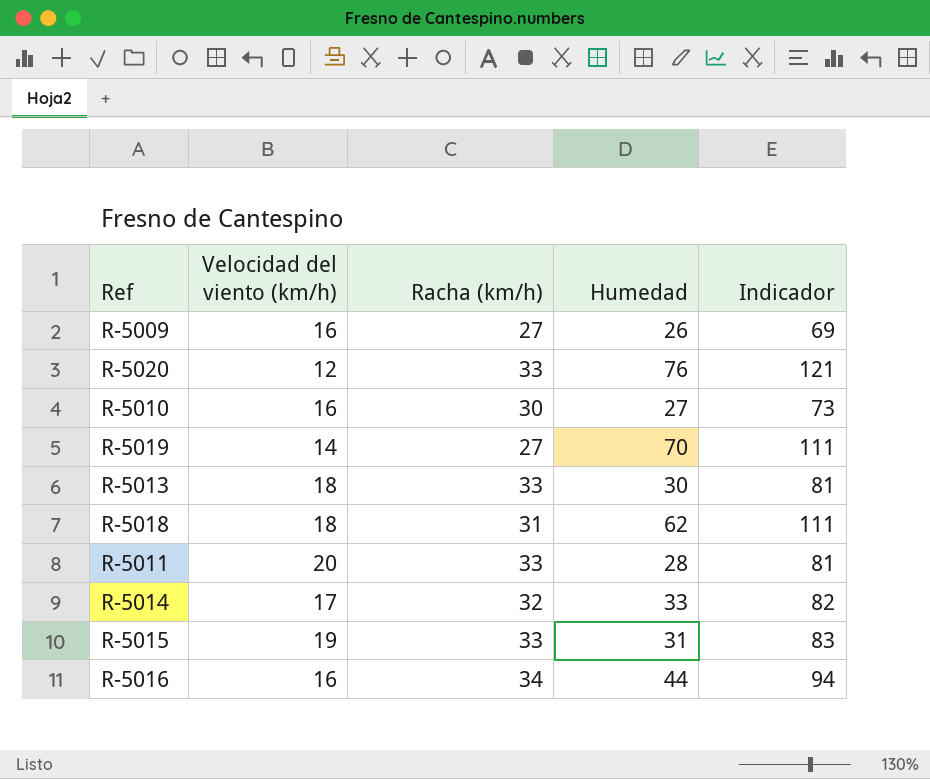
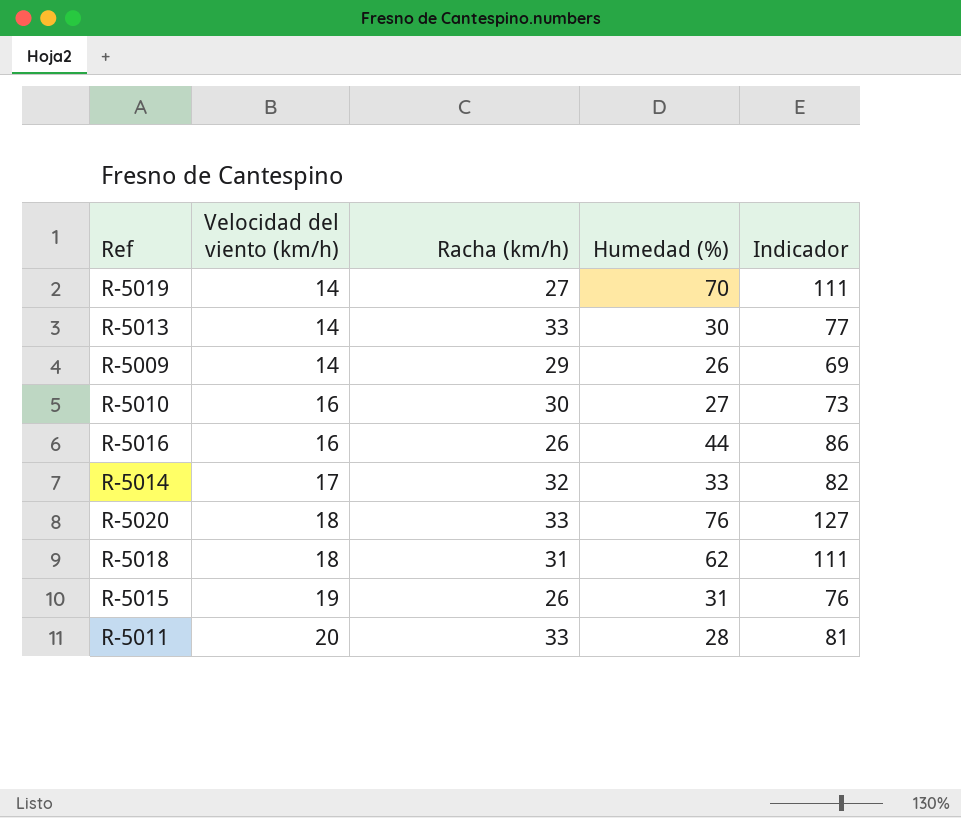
row order: none -> Velocidad del viento (km/h) ascending
column name: Humedad -> Humedad (%)
R-5013 | Velocidad del viento (km/h): 18 -> 14
R-5013 | Indicador: 81 -> 77
R-5009 | Velocidad del viento (km/h): 16 -> 14
R-5009 | Racha (km/h): 27 -> 29
R-5016 | Racha (km/h): 34 -> 26
R-5016 | Indicador: 94 -> 86
R-5020 | Velocidad del viento (km/h): 12 -> 18
R-5020 | Indicador: 121 -> 127
R-5015 | Racha (km/h): 33 -> 26
R-5015 | Indicador: 83 -> 76

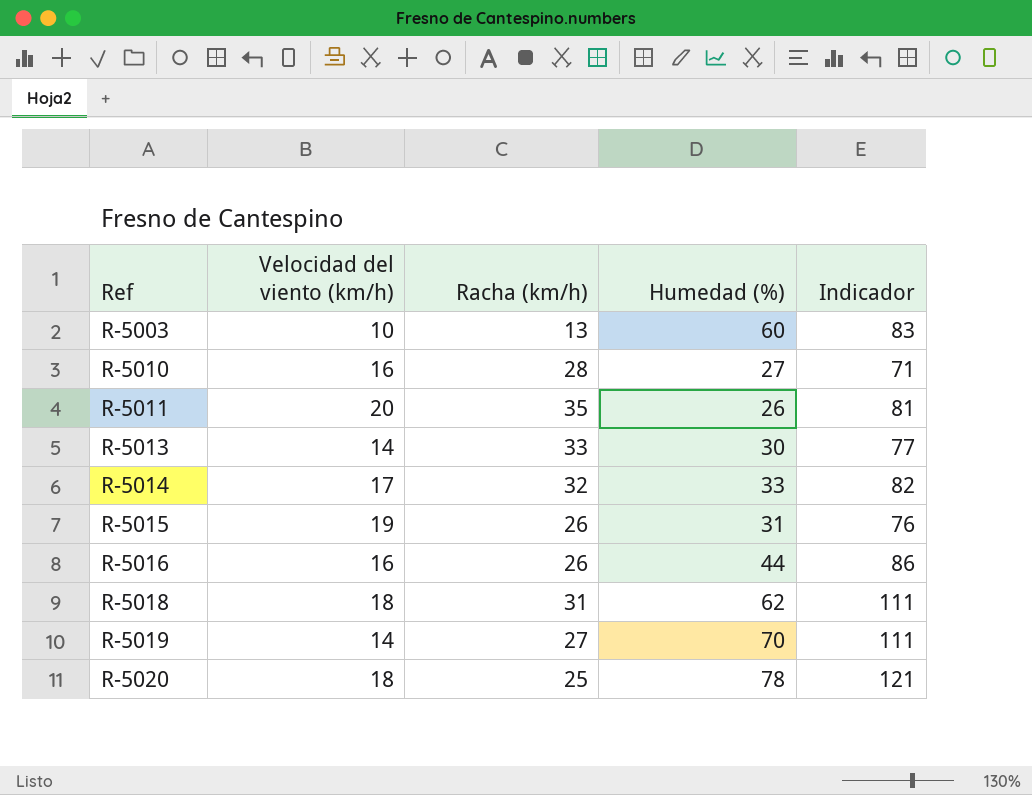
row order: Velocidad del viento (km/h) ascending -> Ref ascending
row R-5009: 14 | 29 | 26 | 69 -> none
row R-5003: none -> 10 | 13 | 60 | 83
R-5010 | Racha (km/h): 30 -> 28
R-5010 | Indicador: 73 -> 71
R-5011 | Racha (km/h): 33 -> 35
R-5011 | Humedad (%): 28 -> 26
R-5020 | Racha (km/h): 33 -> 25
R-5020 | Humedad (%): 76 -> 78
R-5020 | Indicador: 127 -> 121

